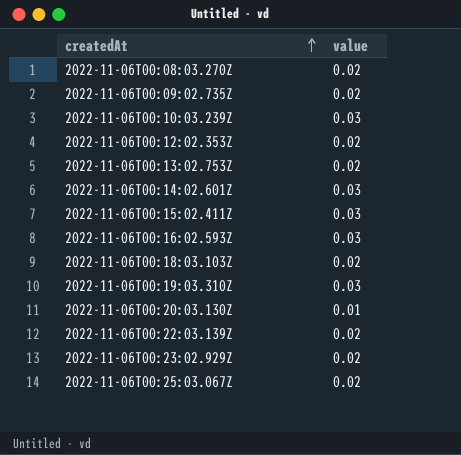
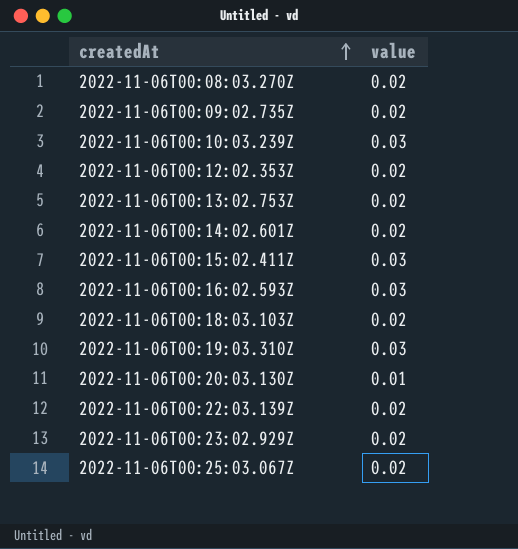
2022-11-06T00:14:02.601Z | value: 0.03 -> 0.02

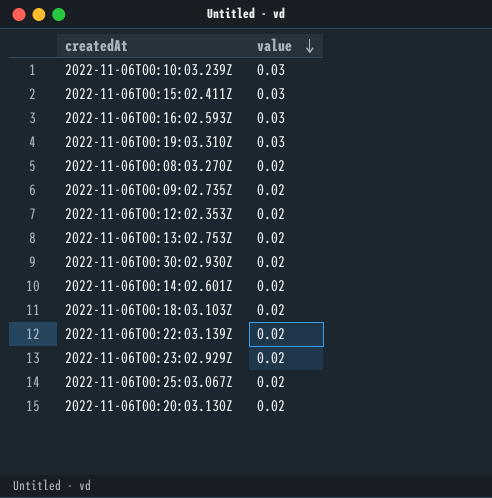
row order: createdAt ascending -> value descending
row 2022-11-06T00:30:02.930Z: none -> 0.02
2022-11-06T00:20:03.130Z | value: 0.01 -> 0.02

